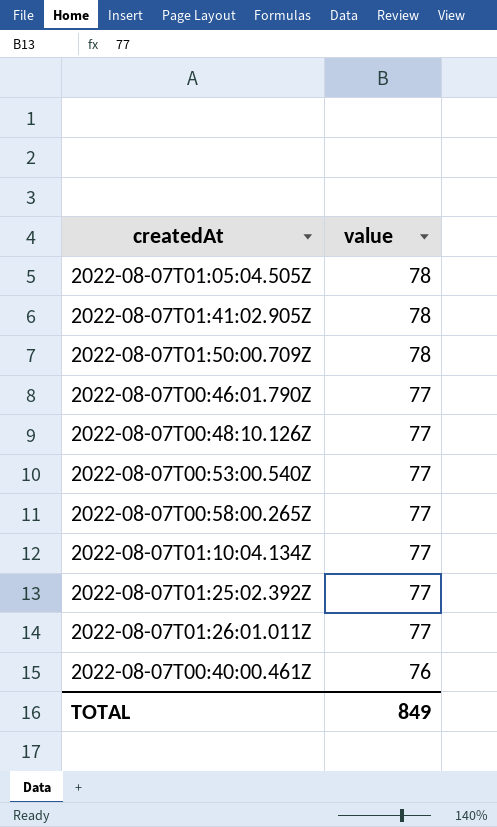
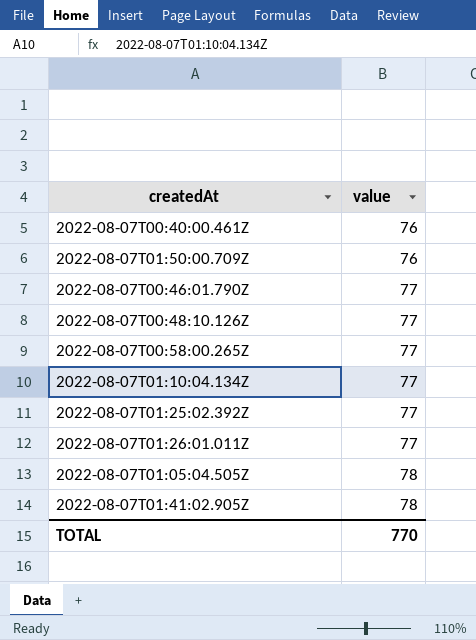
row order: value descending -> value ascending
row 2022-08-07T00:53:00.540Z: 77 -> none
2022-08-07T01:50:00.709Z | value: 78 -> 76
TOTAL | value: 849 -> 770

